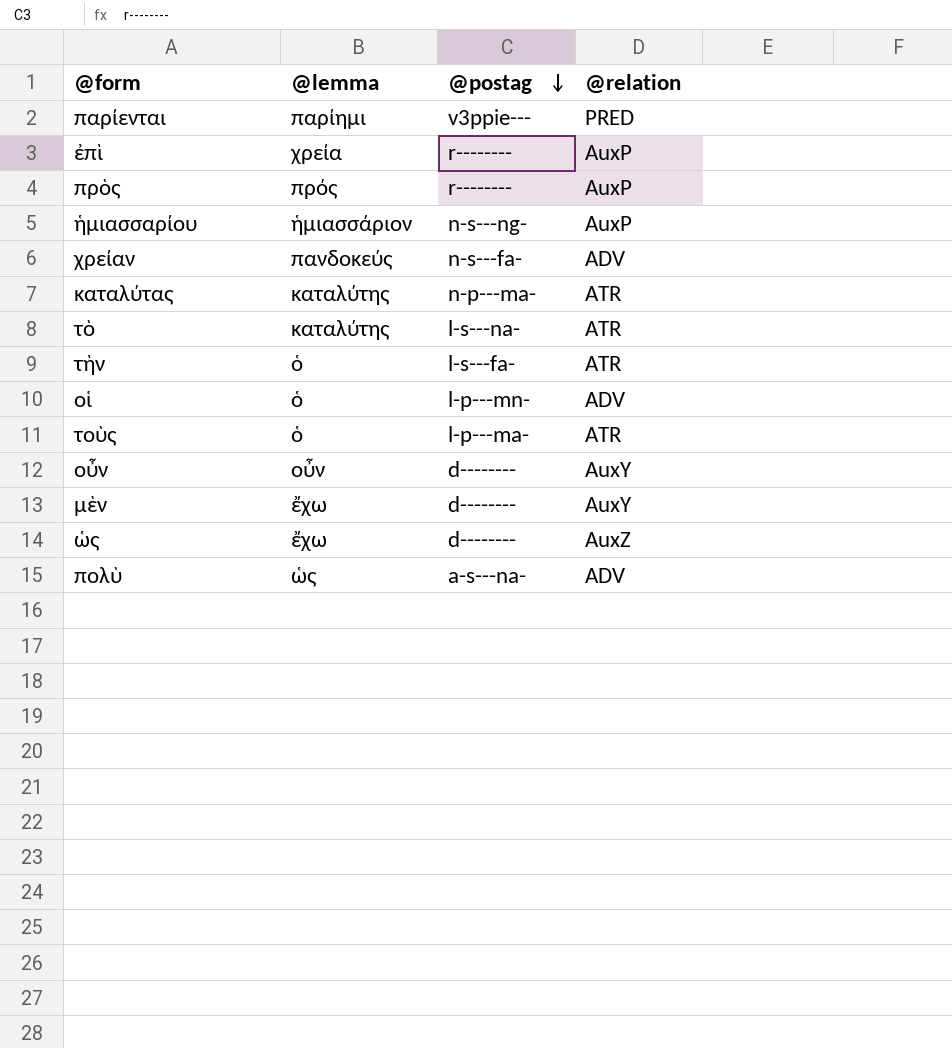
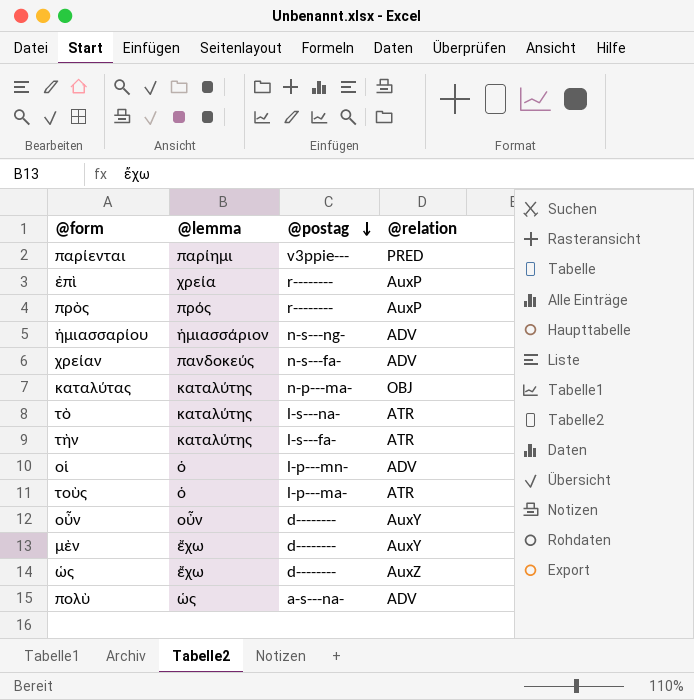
ἡμιασσαρίου | @relation: AuxP -> ADV
καταλύτας | @relation: ATR -> OBJ
τὴν | @lemma: ὁ -> καταλύτης

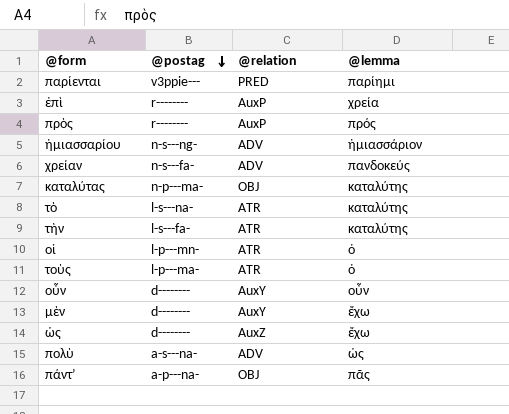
column @lemma | position: 2 -> 4
οἱ | @relation: ADV -> ATR
row πάντʼ: none -> a-p---na- | OBJ | πᾶς

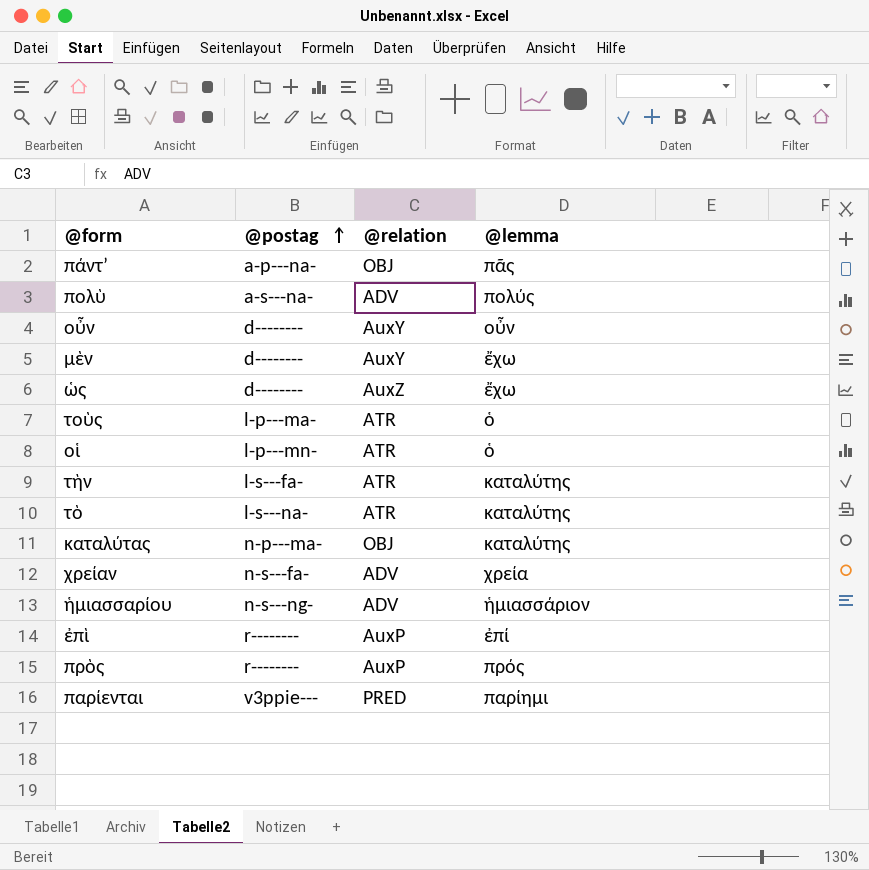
row order: @postag descending -> @postag ascending
πολὺ | @lemma: ὡς -> πολύς
χρείαν | @lemma: πανδοκεύς -> χρεία
ἐπὶ | @lemma: χρεία -> ἐπί

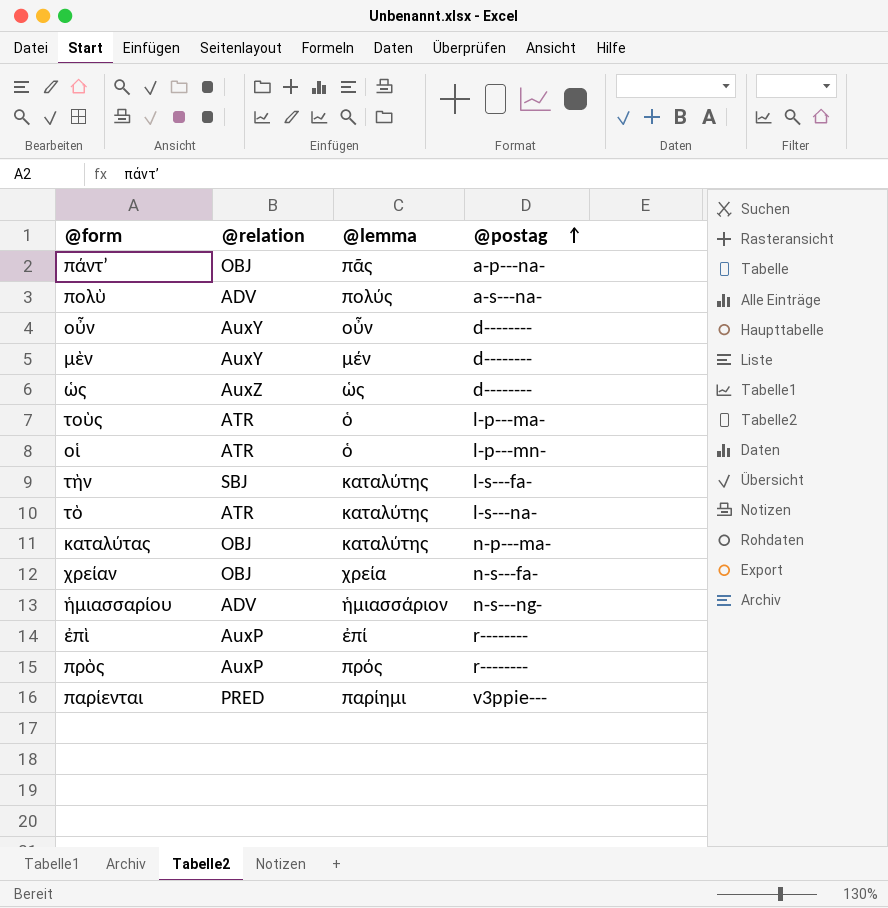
column @postag | position: 2 -> 4
μὲν | @lemma: ἔχω -> μέν
ὡς | @lemma: ἔχω -> ὡς
τὴν | @relation: ATR -> SBJ
χρείαν | @relation: ADV -> OBJ

